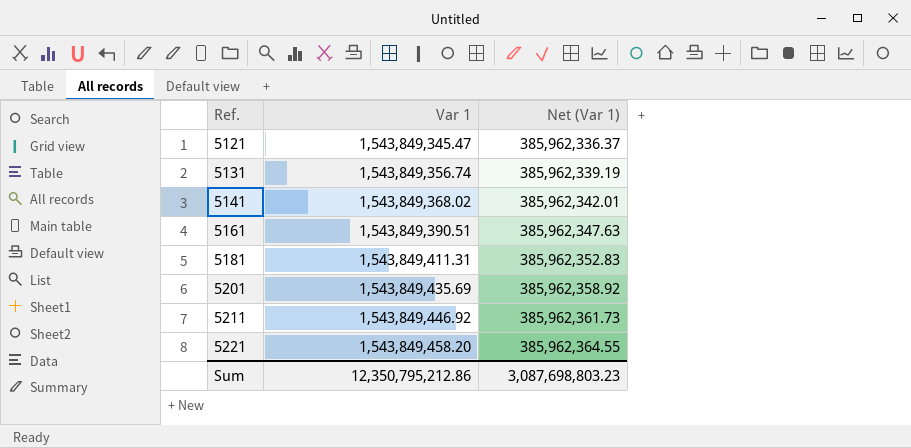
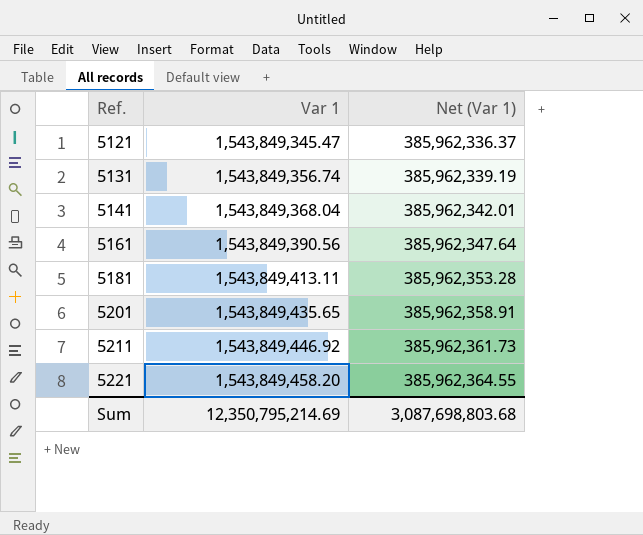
5141 | Var 1: 1,543,849,368.02 -> 1,543,849,368.04
5161 | Var 1: 1,543,849,390.51 -> 1,543,849,390.56
5161 | Net (Var 1): 385,962,347.63 -> 385,962,347.64
5181 | Var 1: 1,543,849,411.31 -> 1,543,849,413.11
5181 | Net (Var 1): 385,962,352.83 -> 385,962,353.28
5201 | Var 1: 1,543,849,435.69 -> 1,543,849,435.65
5201 | Net (Var 1): 385,962,358.92 -> 385,962,358.91
Sum | Var 1: 12,350,795,212.86 -> 12,350,795,214.69
Sum | Net (Var 1): 3,087,698,803.23 -> 3,087,698,803.68

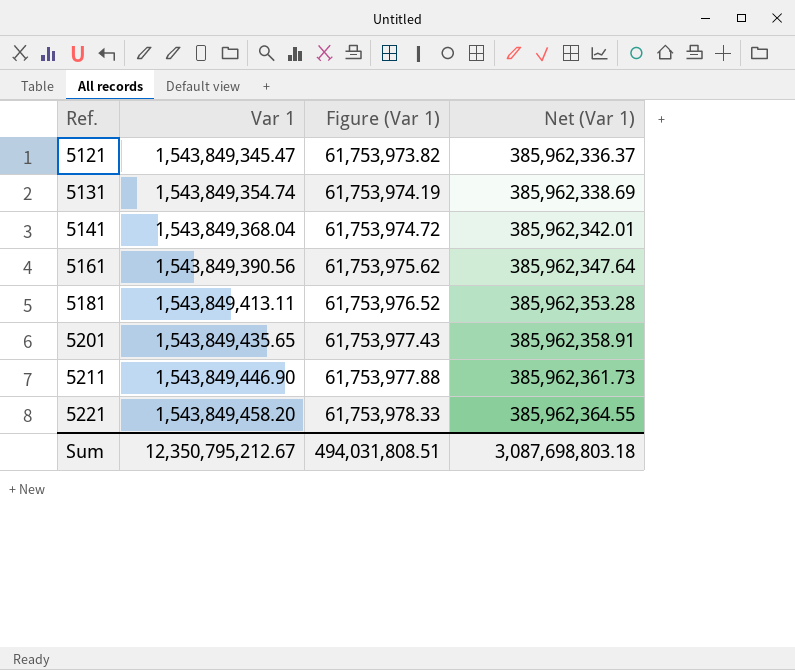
column Figure (Var 1) | formula: none -> [Var 1] * 0.04
5131 | Var 1: 1,543,849,356.74 -> 1,543,849,354.74
5131 | Net (Var 1): 385,962,339.19 -> 385,962,338.69
5211 | Var 1: 1,543,849,446.92 -> 1,543,849,446.90
Sum | Var 1: 12,350,795,214.69 -> 12,350,795,212.67
Sum | Net (Var 1): 3,087,698,803.68 -> 3,087,698,803.18

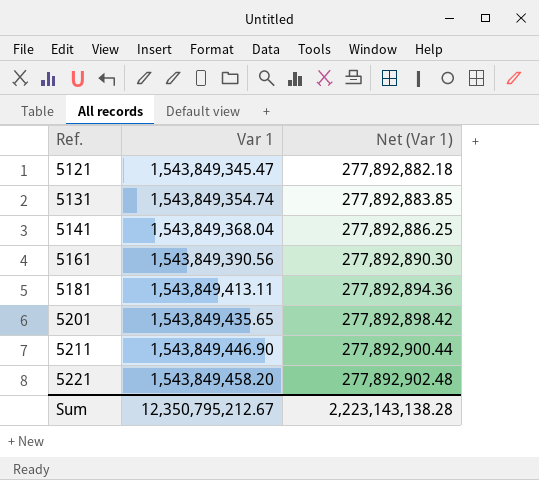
column Figure (Var 1) | formula: [Var 1] * 0.04 -> none
column Net (Var 1) | formula: [Var 1] * 0.25 -> [Var 1] * 0.18
Sum | Net (Var 1): 3,087,698,803.18 -> 2,223,143,138.28

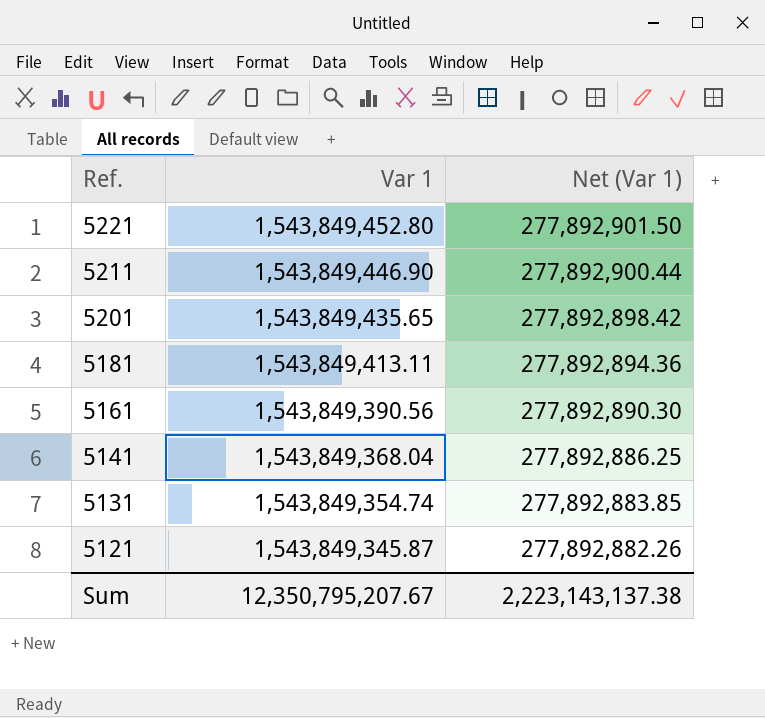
row order: Ref. ascending -> Ref. descending
5221 | Var 1: 1,543,849,458.20 -> 1,543,849,452.80
5221 | Net (Var 1): 277,892,902.48 -> 277,892,901.50
5121 | Var 1: 1,543,849,345.47 -> 1,543,849,345.87
5121 | Net (Var 1): 277,892,882.18 -> 277,892,882.26
Sum | Var 1: 12,350,795,212.67 -> 12,350,795,207.67
Sum | Net (Var 1): 2,223,143,138.28 -> 2,223,143,137.38

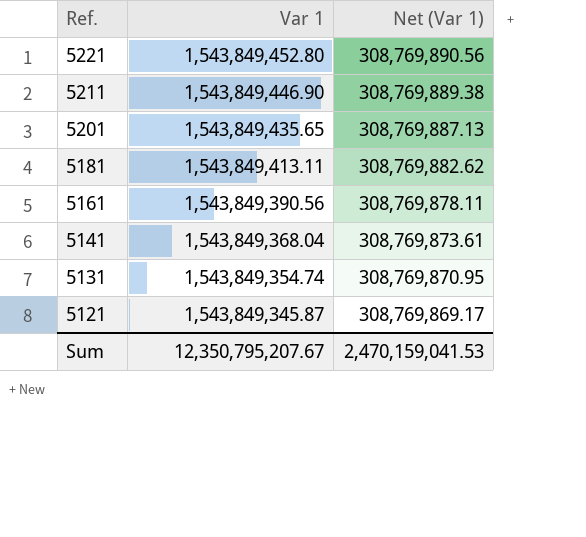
column Net (Var 1) | formula: [Var 1] * 0.18 -> [Var 1] * 0.2
Sum | Net (Var 1): 2,223,143,137.38 -> 2,470,159,041.53

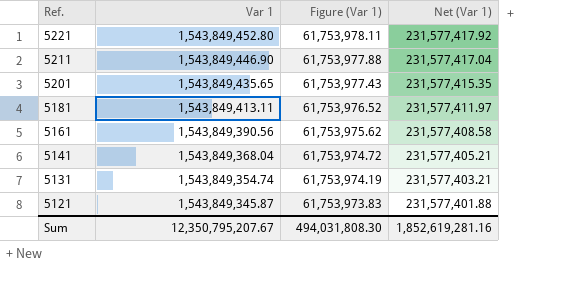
column Figure (Var 1) | formula: none -> [Var 1] * 0.04
column Net (Var 1) | formula: [Var 1] * 0.2 -> [Var 1] * 0.15
Sum | Net (Var 1): 2,470,159,041.53 -> 1,852,619,281.16

